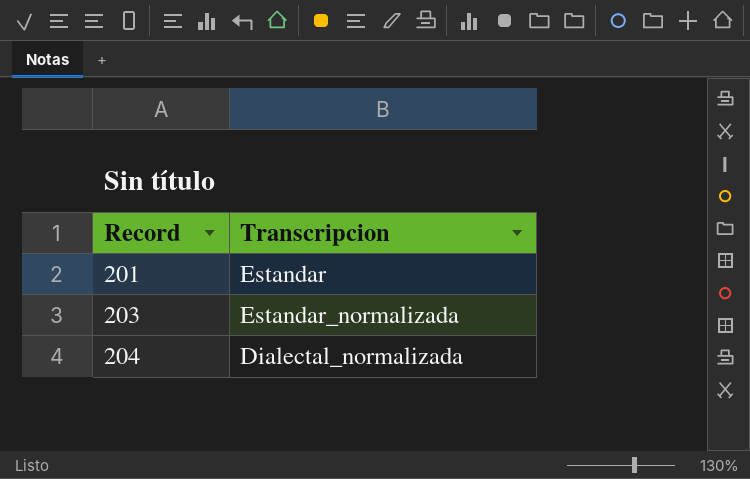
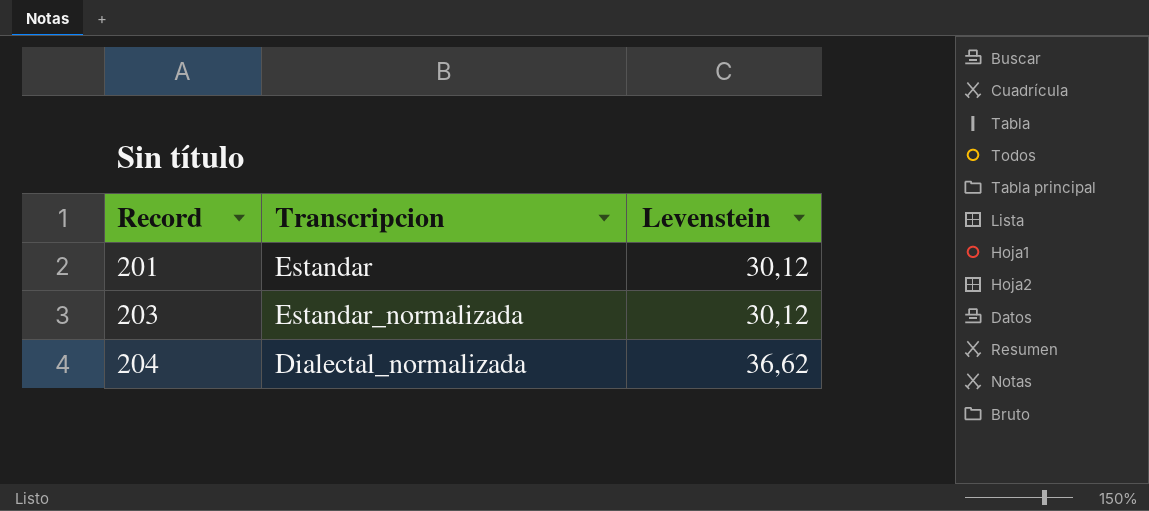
column Levenstein | position: none -> 3

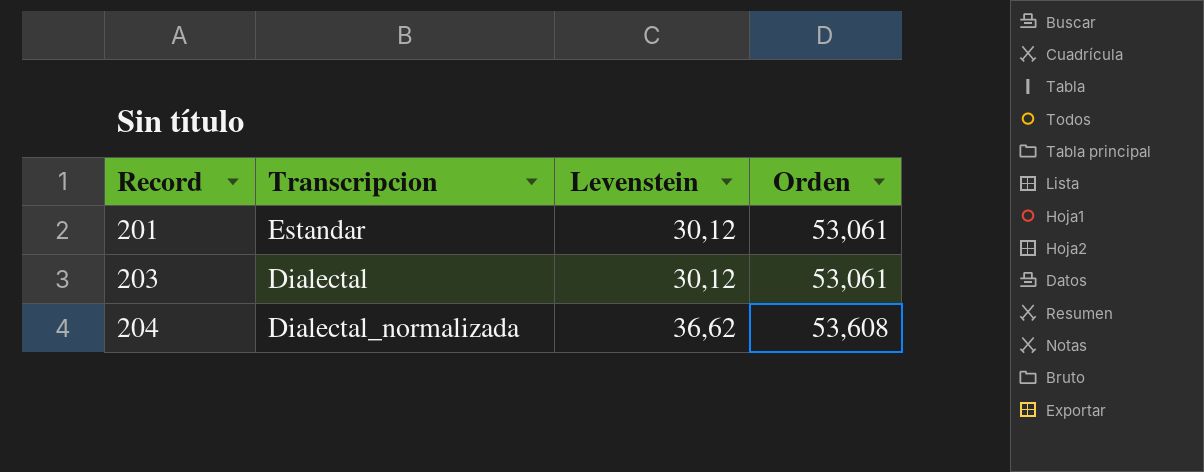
column Orden | position: none -> 4
203 | Transcripcion: Estandar_normalizada -> Dialectal

